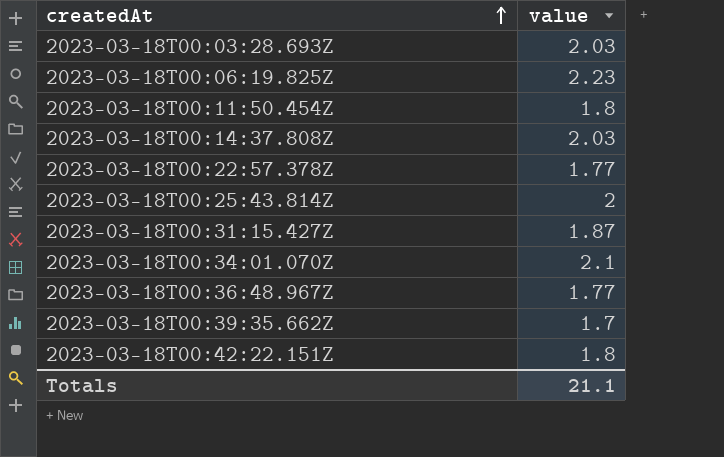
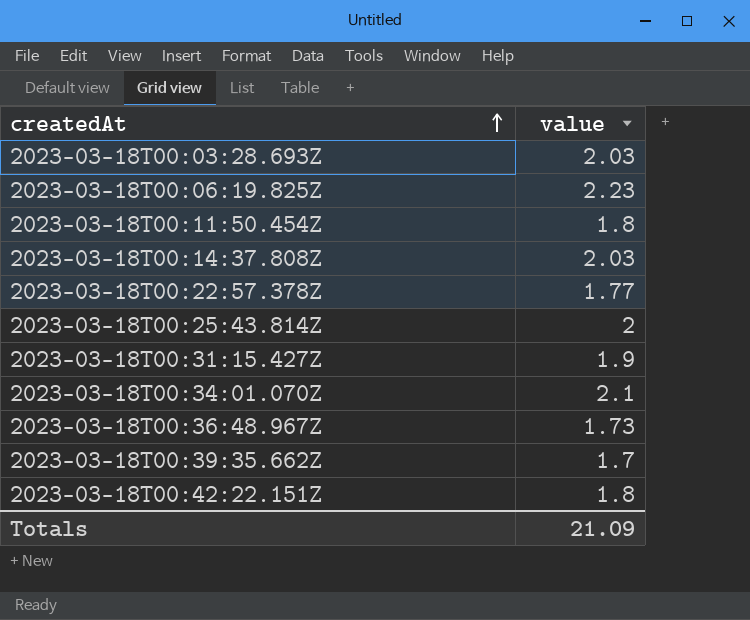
2023-03-18T00:31:15.427Z | value: 1.87 -> 1.9
2023-03-18T00:36:48.967Z | value: 1.77 -> 1.73
Totals | value: 21.1 -> 21.09

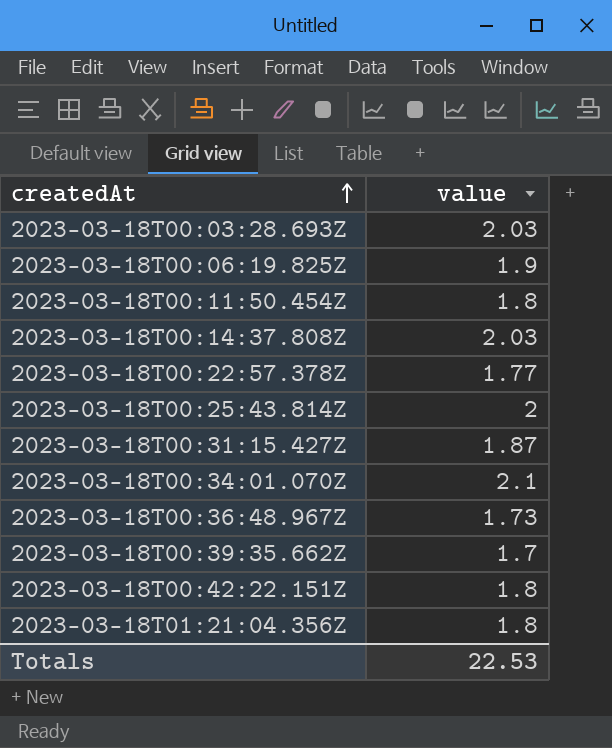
2023-03-18T00:06:19.825Z | value: 2.23 -> 1.9
2023-03-18T00:31:15.427Z | value: 1.9 -> 1.87
row 2023-03-18T01:21:04.356Z: none -> 1.8
Totals | value: 21.09 -> 22.53

